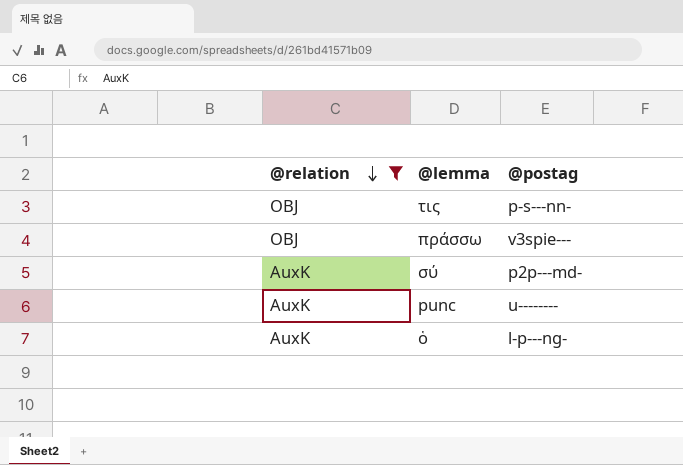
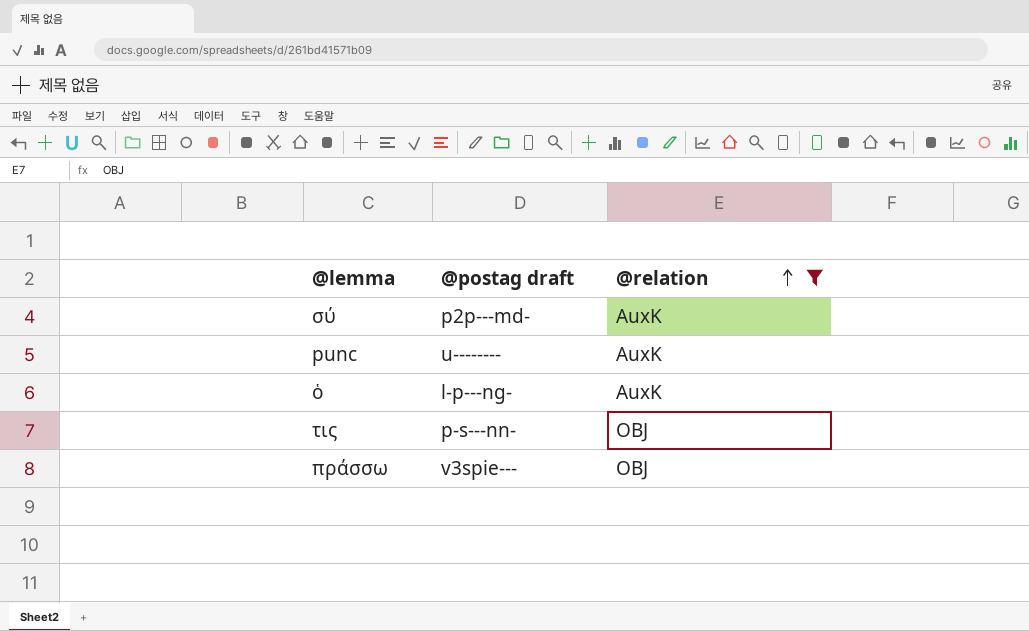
row order: @relation descending -> @relation ascending
column name: @postag -> @postag draft
column @relation | position: 1 -> 3

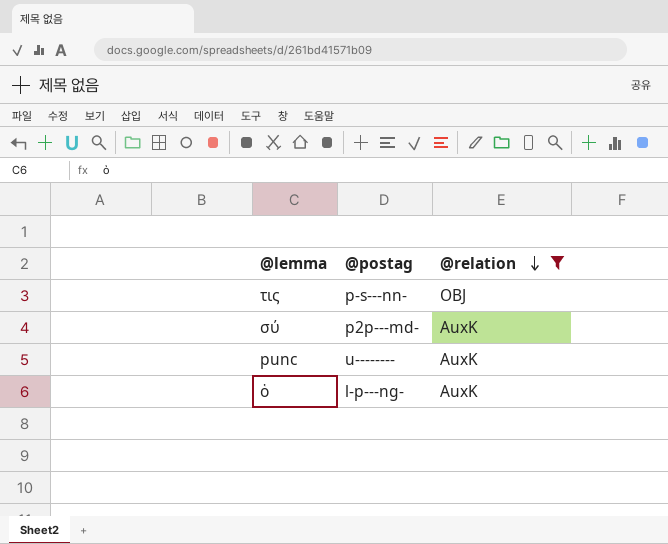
row order: @relation ascending -> @relation descending
column name: @postag draft -> @postag
row πράσσω: v3spie--- | OBJ -> none

